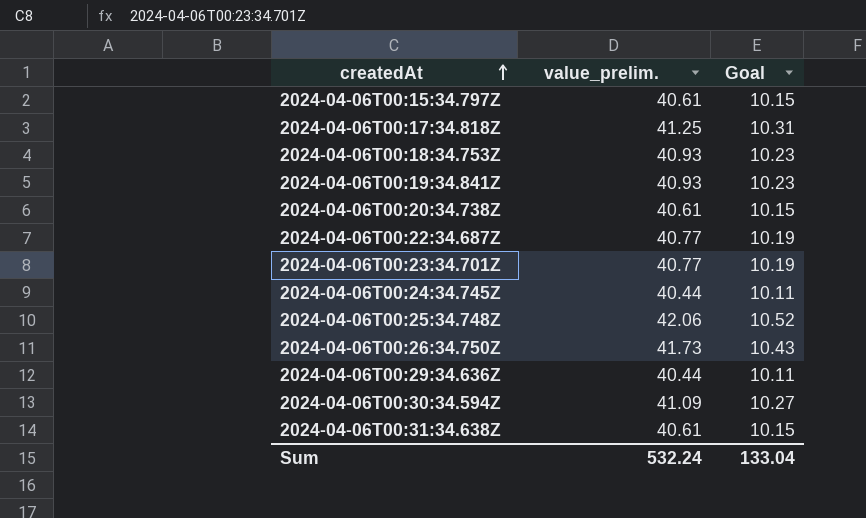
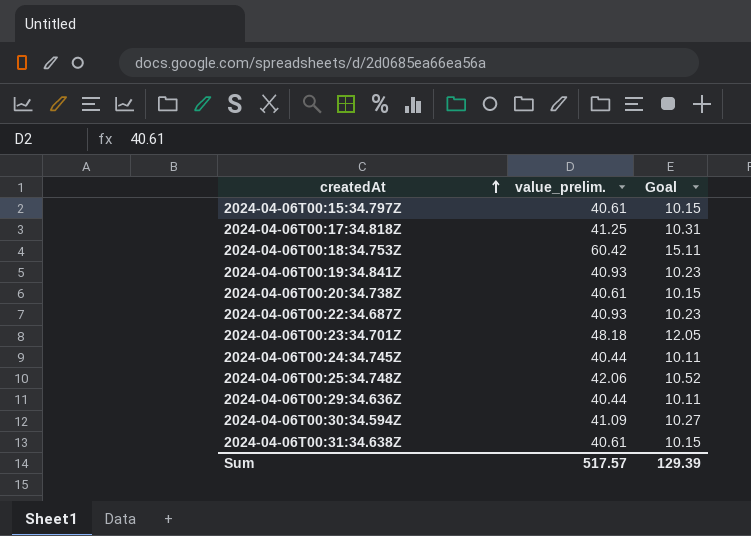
row 2024-04-06T00:26:34.750Z: 41.73 | 10.43 -> none
2024-04-06T00:18:34.753Z | value_prelim.: 40.93 -> 60.42
2024-04-06T00:18:34.753Z | Goal: 10.23 -> 15.11
2024-04-06T00:22:34.687Z | value_prelim.: 40.77 -> 40.93
2024-04-06T00:22:34.687Z | Goal: 10.19 -> 10.23
2024-04-06T00:23:34.701Z | value_prelim.: 40.77 -> 48.18
2024-04-06T00:23:34.701Z | Goal: 10.19 -> 12.05
Sum | value_prelim.: 532.24 -> 517.57
Sum | Goal: 133.04 -> 129.39

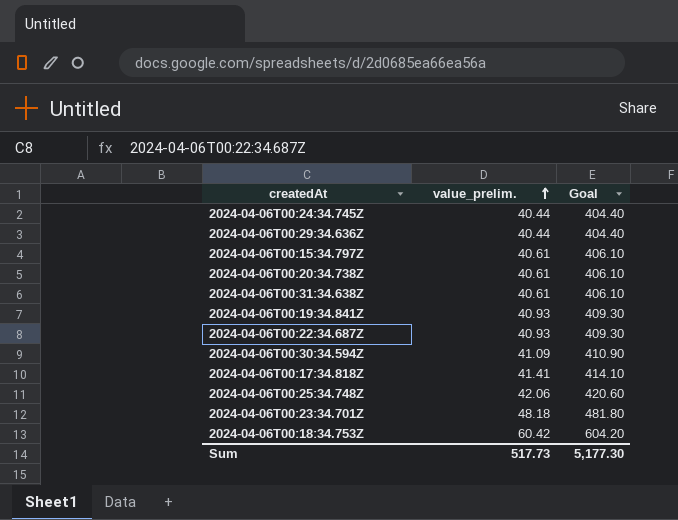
row order: createdAt ascending -> value_prelim. ascending
column Goal | formula: [value_prelim.] * 0.25 -> [value_prelim.] * 10
2024-04-06T00:17:34.818Z | value_prelim.: 41.25 -> 41.41
Sum | value_prelim.: 517.57 -> 517.73
Sum | Goal: 129.39 -> 5,177.30

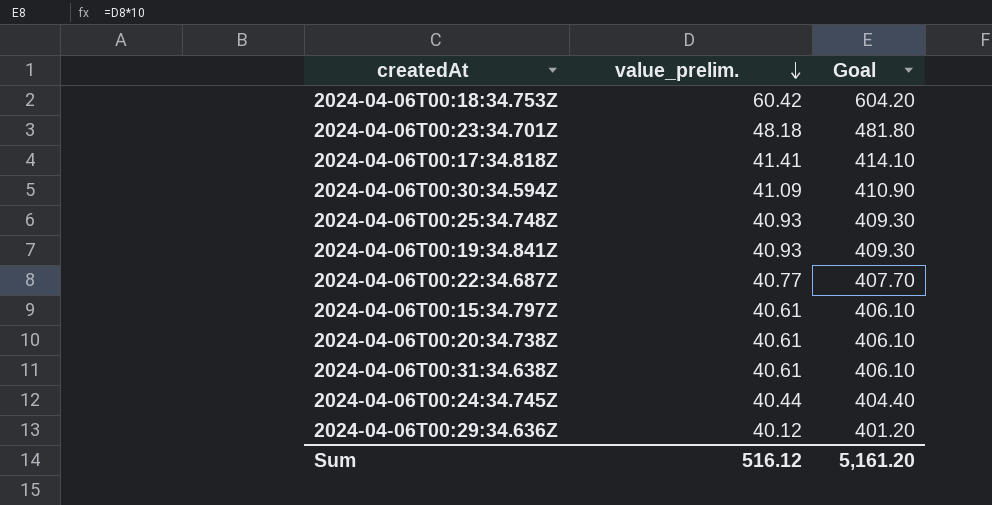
row order: value_prelim. ascending -> value_prelim. descending
2024-04-06T00:25:34.748Z | value_prelim.: 42.06 -> 40.93
2024-04-06T00:25:34.748Z | Goal: 420.60 -> 409.30
2024-04-06T00:22:34.687Z | value_prelim.: 40.93 -> 40.77
2024-04-06T00:22:34.687Z | Goal: 409.30 -> 407.70
2024-04-06T00:29:34.636Z | value_prelim.: 40.44 -> 40.12
2024-04-06T00:29:34.636Z | Goal: 404.40 -> 401.20
Sum | value_prelim.: 517.73 -> 516.12
Sum | Goal: 5,177.30 -> 5,161.20

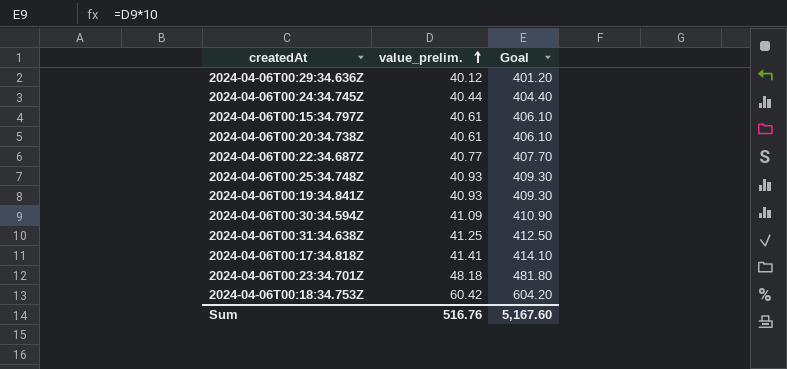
row order: value_prelim. descending -> value_prelim. ascending
2024-04-06T00:31:34.638Z | value_prelim.: 40.61 -> 41.25
2024-04-06T00:31:34.638Z | Goal: 406.10 -> 412.50
Sum | value_prelim.: 516.12 -> 516.76
Sum | Goal: 5,161.20 -> 5,167.60

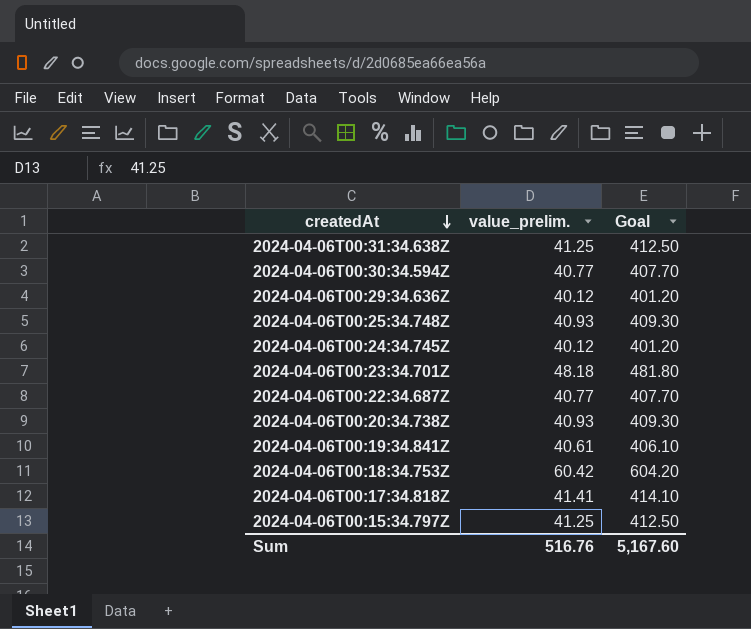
row order: value_prelim. ascending -> createdAt descending
2024-04-06T00:30:34.594Z | value_prelim.: 41.09 -> 40.77
2024-04-06T00:30:34.594Z | Goal: 410.90 -> 407.70
2024-04-06T00:24:34.745Z | value_prelim.: 40.44 -> 40.12
2024-04-06T00:24:34.745Z | Goal: 404.40 -> 401.20
2024-04-06T00:20:34.738Z | value_prelim.: 40.61 -> 40.93
2024-04-06T00:20:34.738Z | Goal: 406.10 -> 409.30
2024-04-06T00:19:34.841Z | value_prelim.: 40.93 -> 40.61
2024-04-06T00:19:34.841Z | Goal: 409.30 -> 406.10
2024-04-06T00:15:34.797Z | value_prelim.: 40.61 -> 41.25
2024-04-06T00:15:34.797Z | Goal: 406.10 -> 412.50

